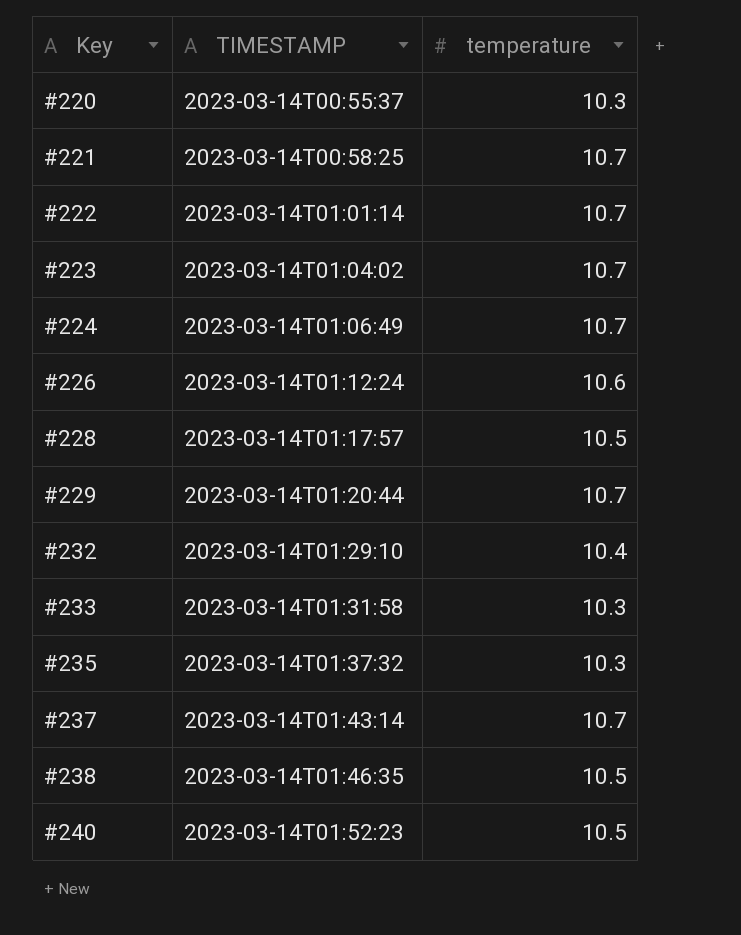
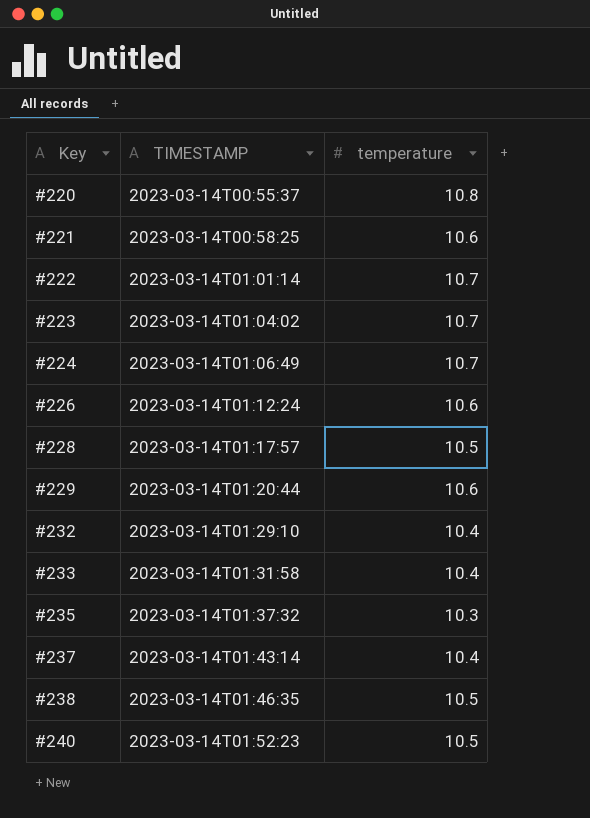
#220 | temperature: 10.3 -> 10.8
#221 | temperature: 10.7 -> 10.6
#229 | temperature: 10.7 -> 10.6
#233 | temperature: 10.3 -> 10.4
#237 | temperature: 10.7 -> 10.4

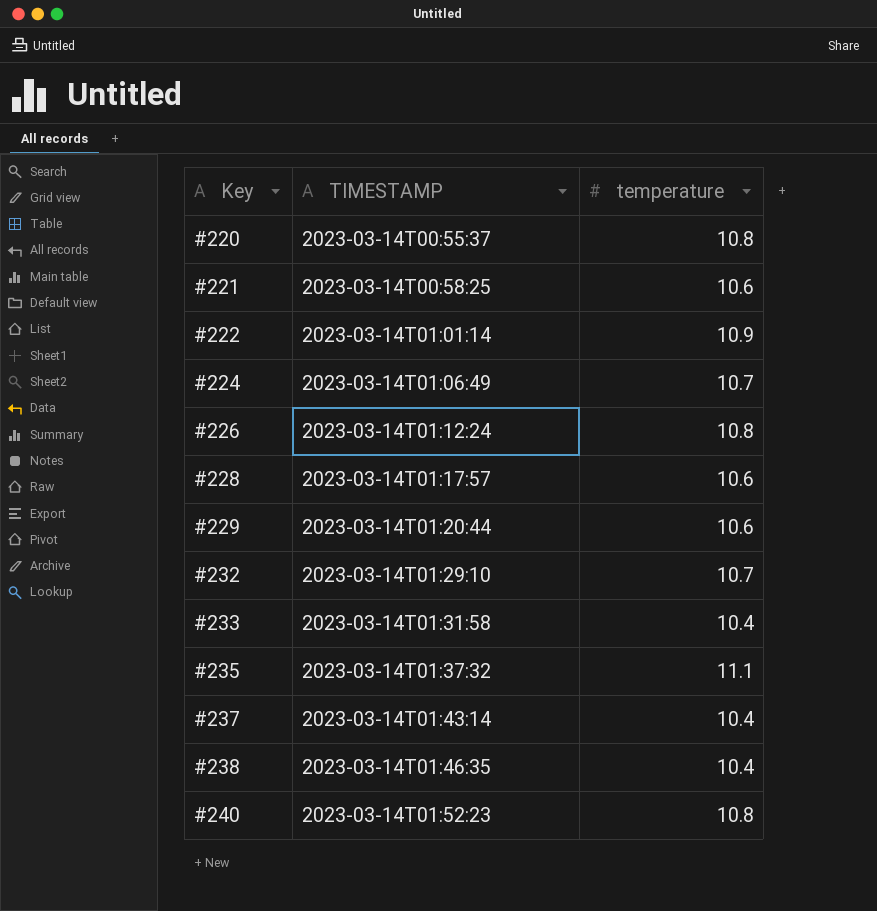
row #223: 2023-03-14T01:04:02 | 10.7 -> none
#222 | temperature: 10.7 -> 10.9
#226 | temperature: 10.6 -> 10.8
#228 | temperature: 10.5 -> 10.6
#232 | temperature: 10.4 -> 10.7
#235 | temperature: 10.3 -> 11.1
#238 | temperature: 10.5 -> 10.4
#240 | temperature: 10.5 -> 10.8

